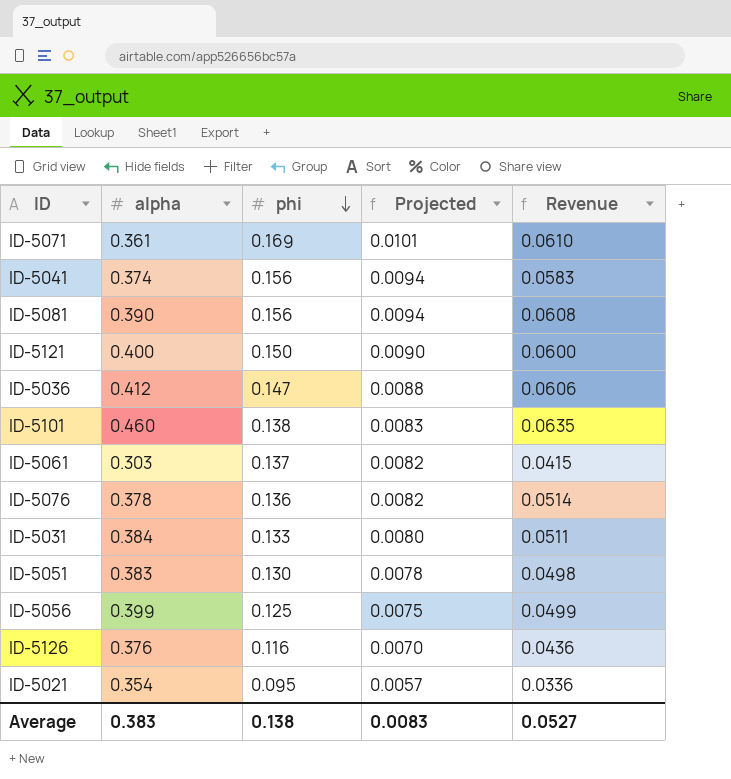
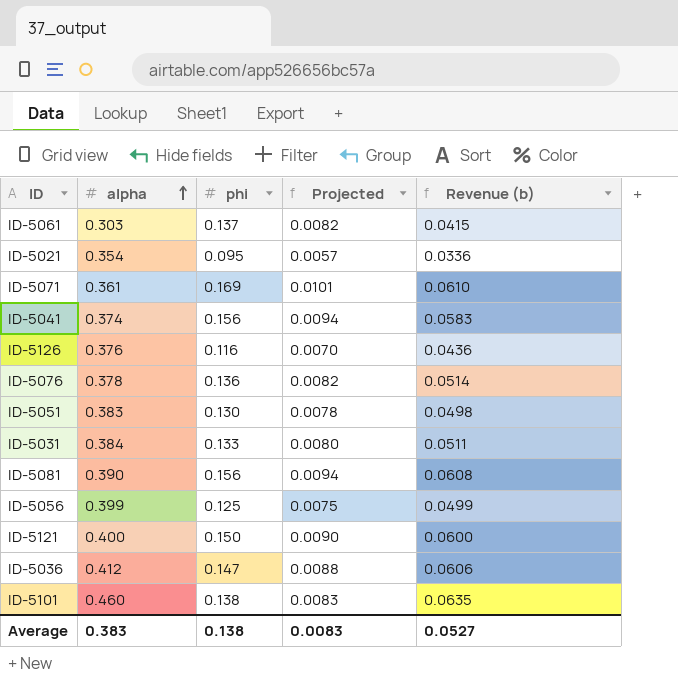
row order: phi descending -> alpha ascending
column name: Revenue -> Revenue (b)

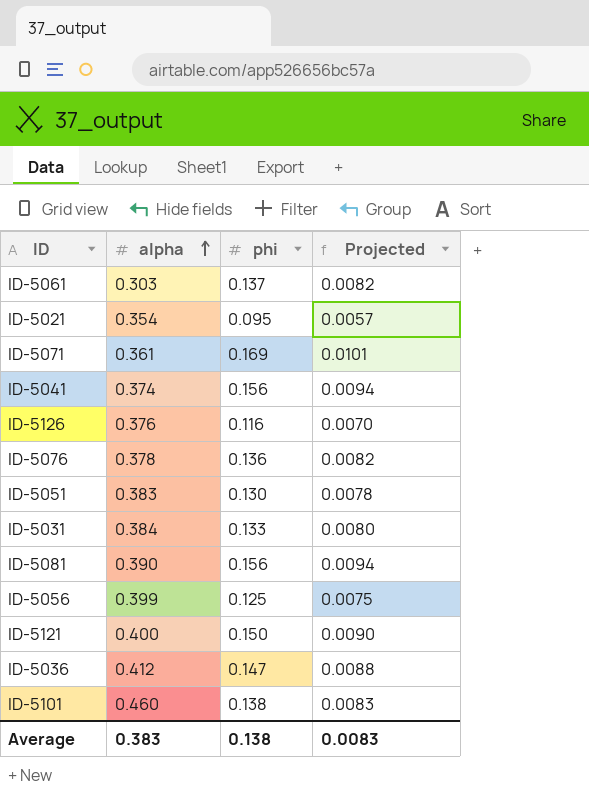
column Revenue (b) | formula: [alpha] * [phi] -> none

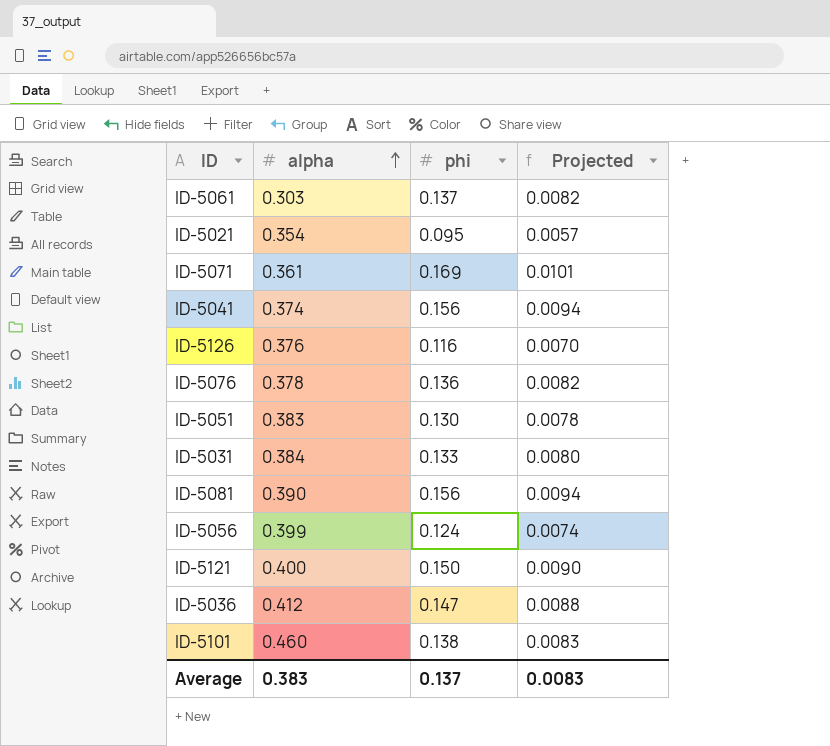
ID-5056 | phi: 0.125 -> 0.124
ID-5056 | Projected: 0.0075 -> 0.0074
Average | phi: 0.138 -> 0.137

